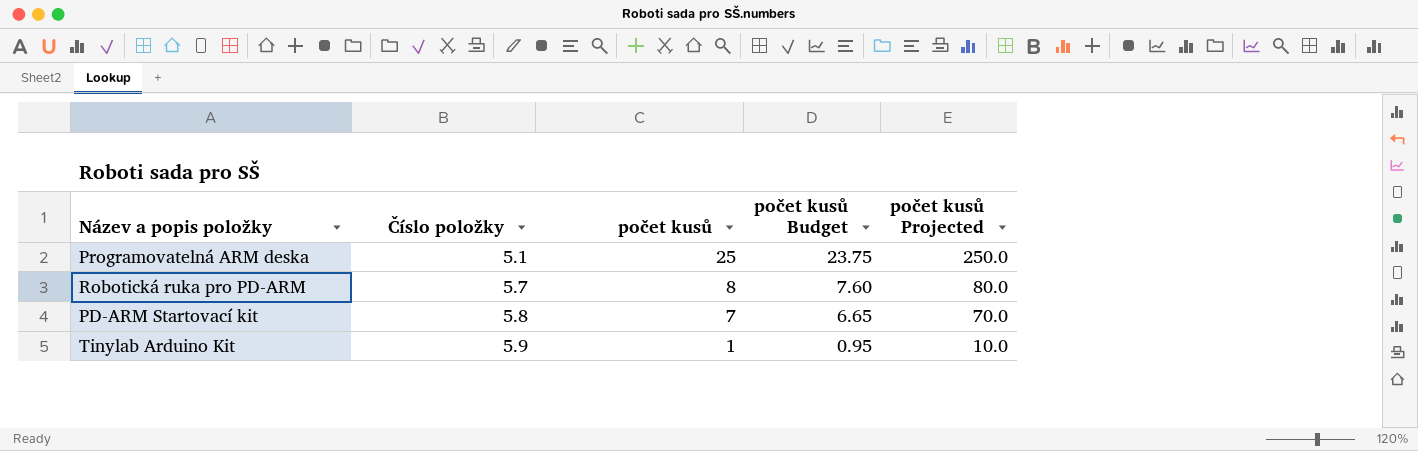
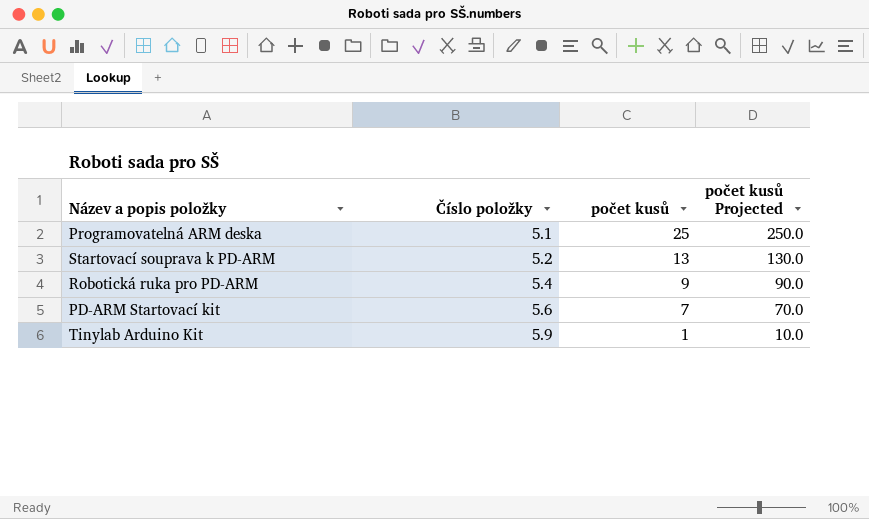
column počet kusů Budget | formula: [počet kusů] * 0.95 -> none
row Startovací souprava k PD-ARM: none -> 5.2 | 13 | 130.0
Robotická ruka pro PD-ARM | Číslo položky: 5.7 -> 5.4
Robotická ruka pro PD-ARM | počet kusů: 8 -> 9
Robotická ruka pro PD-ARM | počet kusů Projected: 80.0 -> 90.0
PD-ARM Startovací kit | Číslo položky: 5.8 -> 5.6

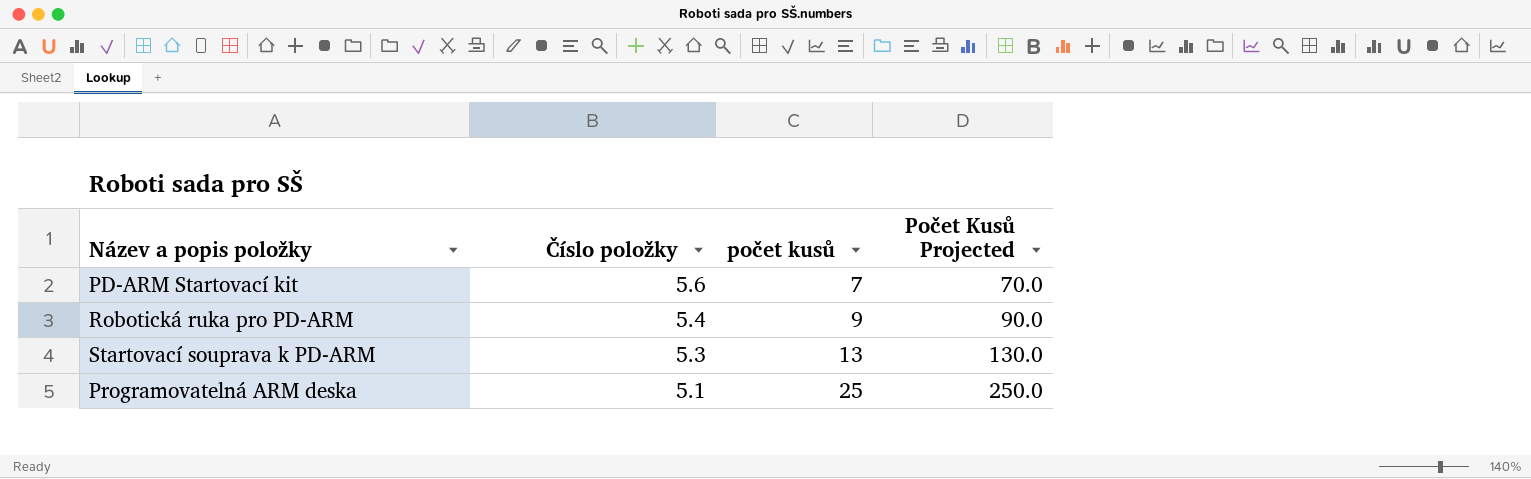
row order: Číslo položky ascending -> Číslo položky descending
column name: počet kusů Projected -> Počet Kusů Projected
row Tinylab Arduino Kit: 5.9 | 1 | 10.0 -> none
Startovací souprava k PD-ARM | Číslo položky: 5.2 -> 5.3

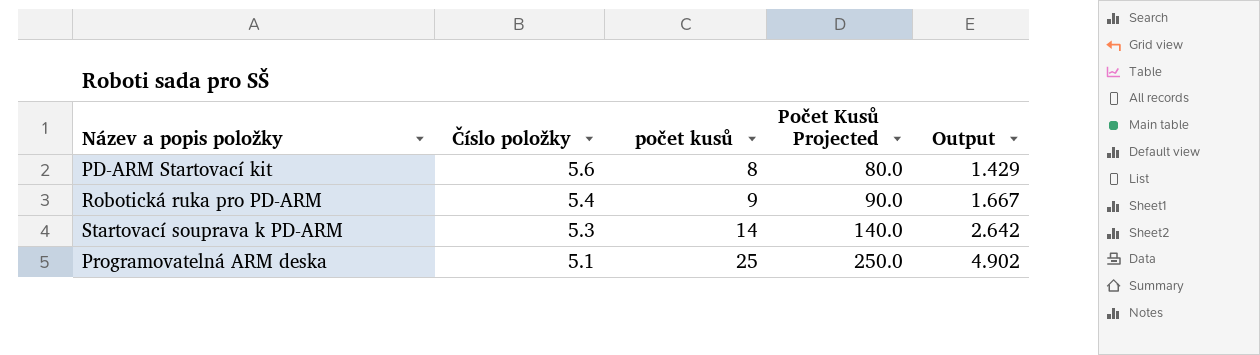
column Output | formula: none -> [počet kusů] / [Číslo položky]
PD-ARM Startovací kit | počet kusů: 7 -> 8
PD-ARM Startovací kit | Počet Kusů Projected: 70.0 -> 80.0
Startovací souprava k PD-ARM | počet kusů: 13 -> 14
Startovací souprava k PD-ARM | Počet Kusů Projected: 130.0 -> 140.0

